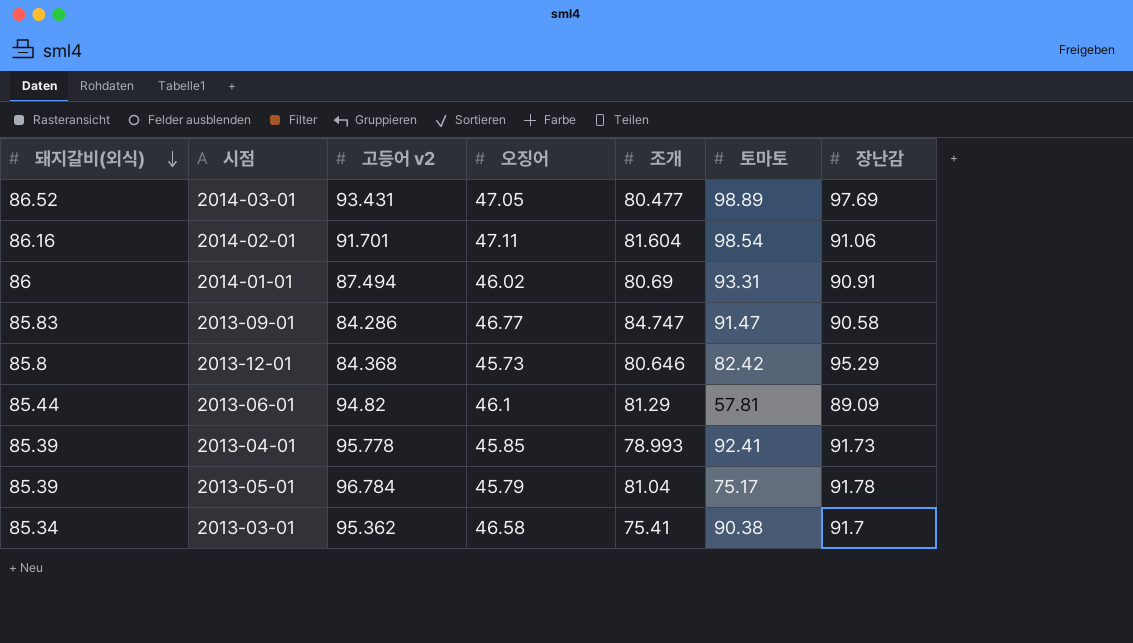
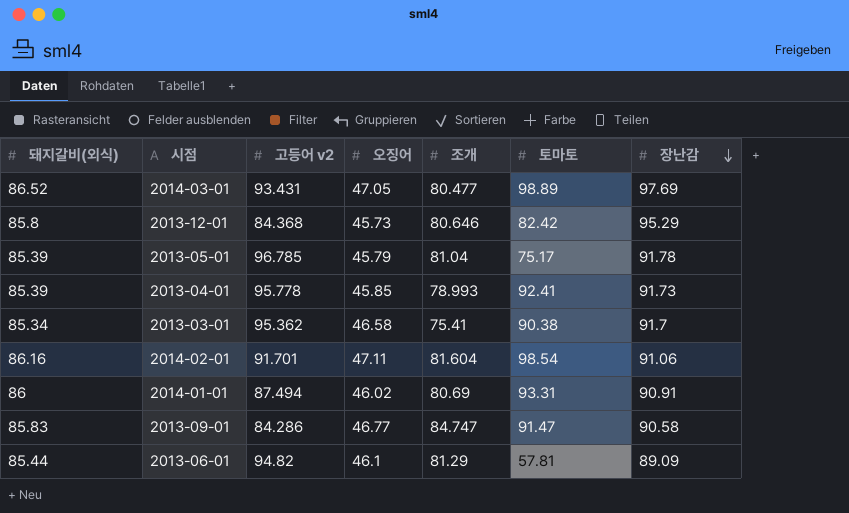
row order: 돼지갈비(외식) descending -> 장난감 descending
2013-05-01 | 고등어 v2: 96.784 -> 96.785

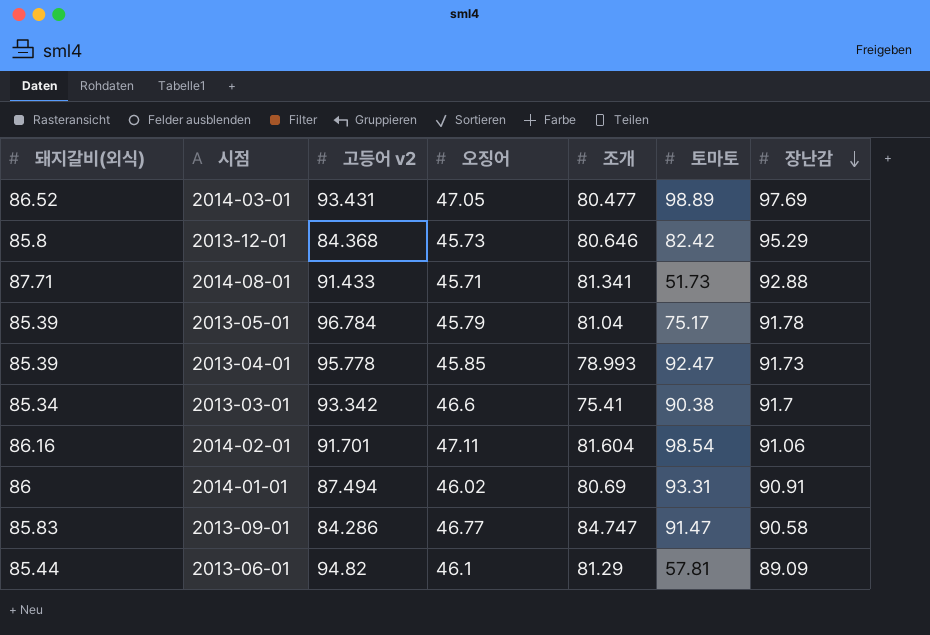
row 2014-08-01: none -> 87.71 | 91.433 | 45.71 | 81.341 | 51.73 | 92.88
2013-05-01 | 고등어 v2: 96.785 -> 96.784
2013-04-01 | 토마토: 92.41 -> 92.47
2013-03-01 | 고등어 v2: 95.362 -> 93.342
2013-03-01 | 오징어: 46.58 -> 46.6

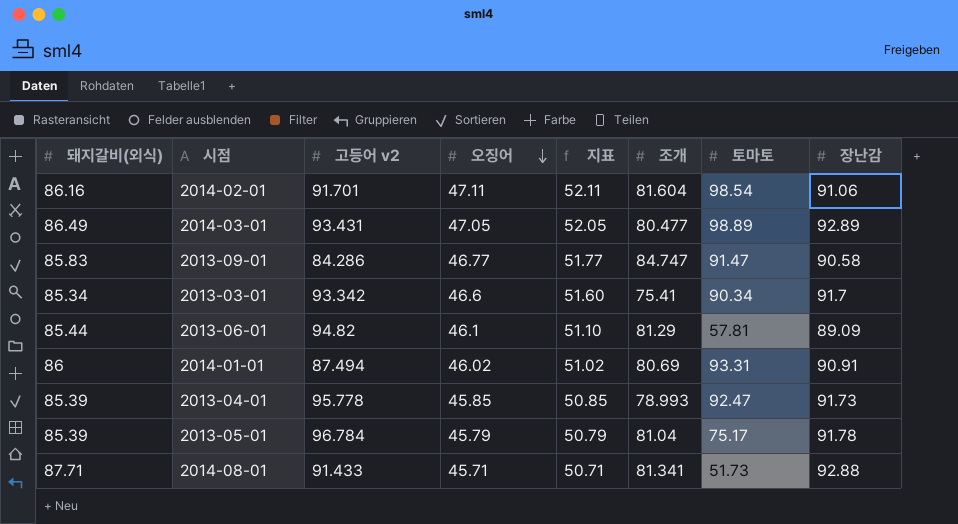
row order: 장난감 descending -> 오징어 descending
column 지표 | formula: none -> [오징어] + 5
row 2013-12-01: 85.8 | 84.368 | 45.73 | 80.646 | 82.42 | 95.29 -> none
2014-03-01 | 돼지갈비(외식): 86.52 -> 86.49
2014-03-01 | 장난감: 97.69 -> 92.89
2013-03-01 | 토마토: 90.38 -> 90.34

